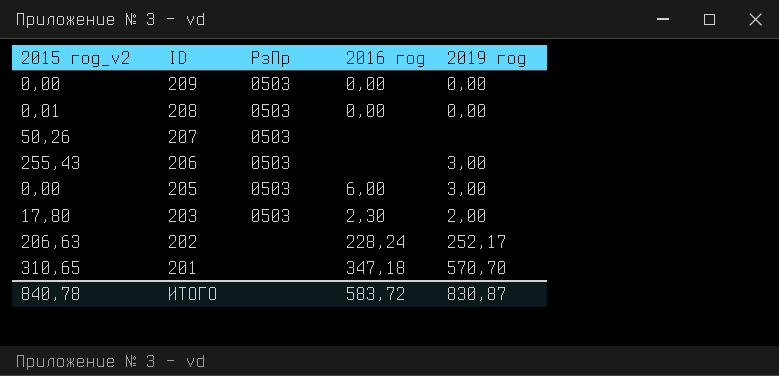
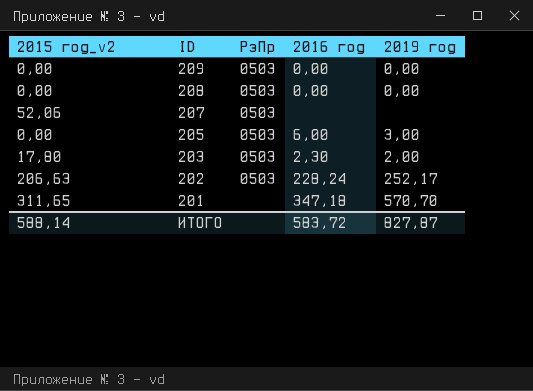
row 206: 255,43 | 0503 | none | 3,00 -> none
208 | 2015 год_v2: 0,01 -> 0,00
207 | 2015 год_v2: 50,26 -> 52,06
202 | РзПр: none -> 0503
201 | 2015 год_v2: 310,65 -> 311,65
ИТОГО | 2015 год_v2: 840,78 -> 588,14
ИТОГО | 2019 год: 830,87 -> 827,87

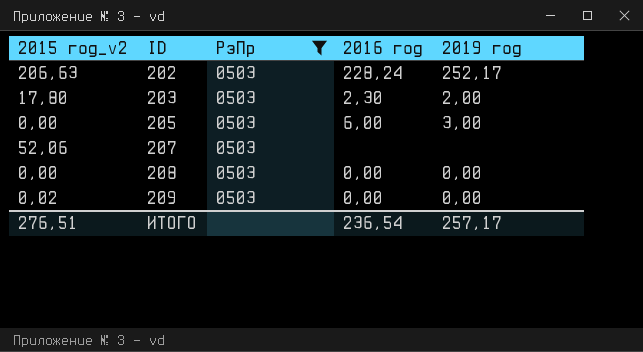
filter: none -> РзПр = 0503
row order: ID descending -> ID ascending
209 | 2015 год_v2: 0,00 -> 0,02
ИТОГО | 2015 год_v2: 588,14 -> 276,51
ИТОГО | 2016 год: 583,72 -> 236,54
ИТОГО | 2019 год: 827,87 -> 257,17

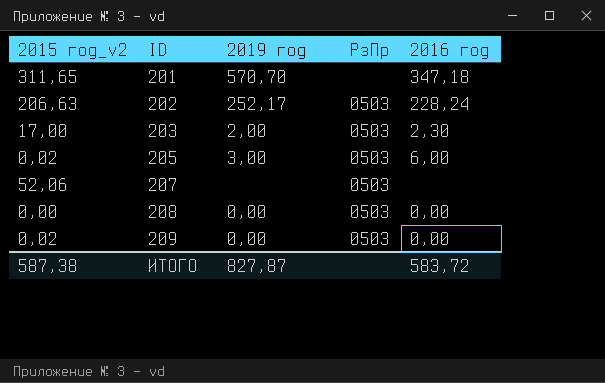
filter: РзПр = 0503 -> none
column 2019 год | position: 5 -> 3
203 | 2015 год_v2: 17,80 -> 17,00
205 | 2015 год_v2: 0,00 -> 0,02
ИТОГО | 2015 год_v2: 276,51 -> 587,38
ИТОГО | 2019 год: 257,17 -> 827,87
ИТОГО | 2016 год: 236,54 -> 583,72

